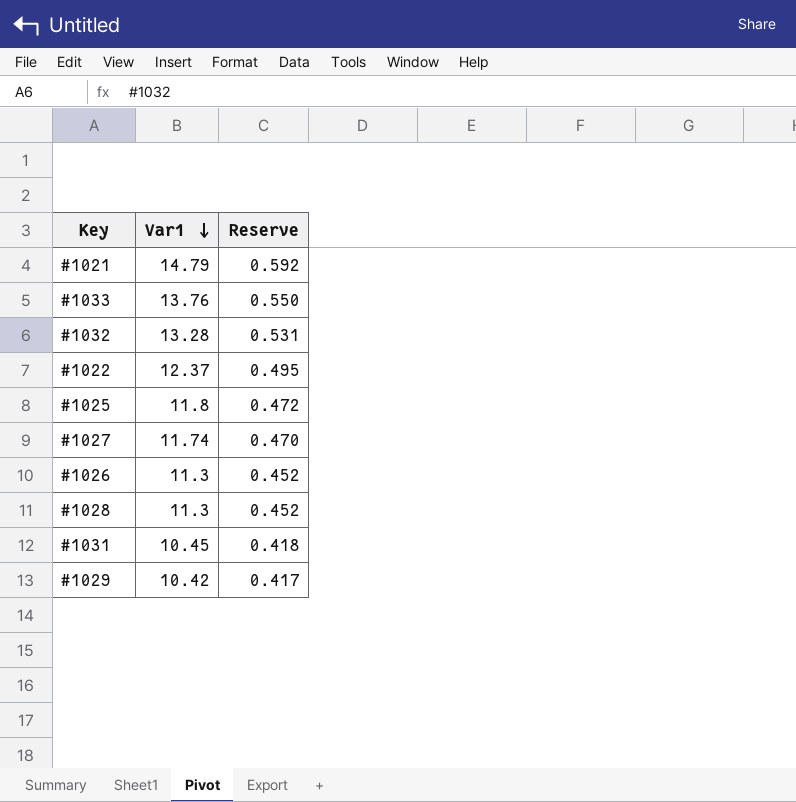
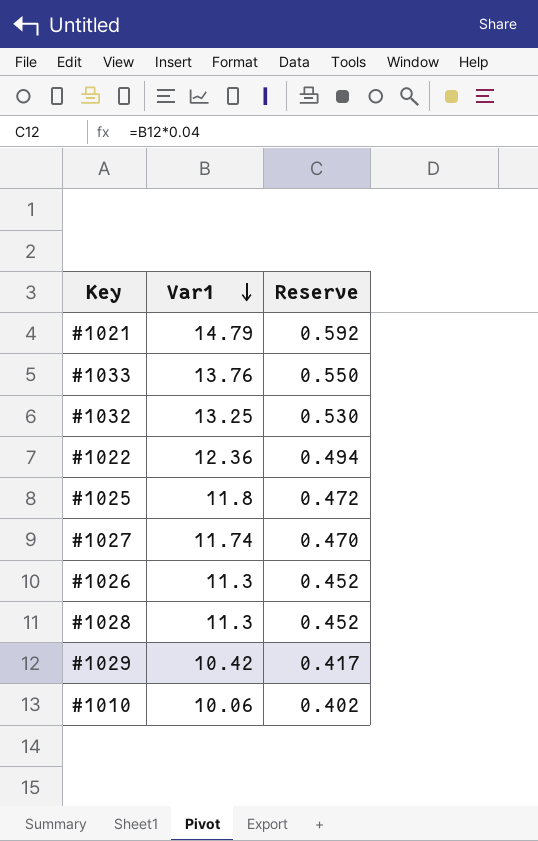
row #1031: 10.45 | 0.418 -> none
#1032 | Var1: 13.28 -> 13.25
#1032 | Reserve: 0.531 -> 0.530
#1022 | Var1: 12.37 -> 12.36
#1022 | Reserve: 0.495 -> 0.494
row #1010: none -> 10.06 | 0.402

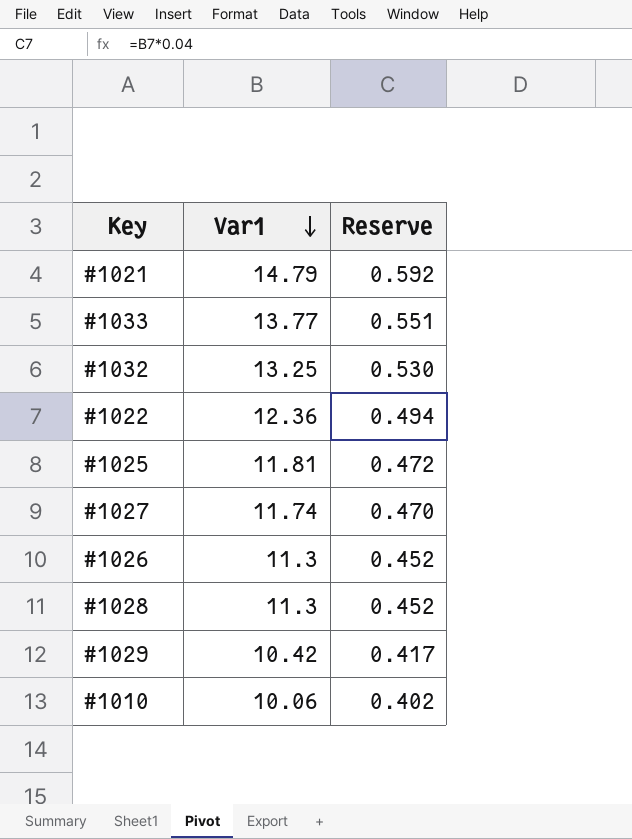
#1033 | Var1: 13.76 -> 13.77
#1033 | Reserve: 0.550 -> 0.551
#1025 | Var1: 11.8 -> 11.81

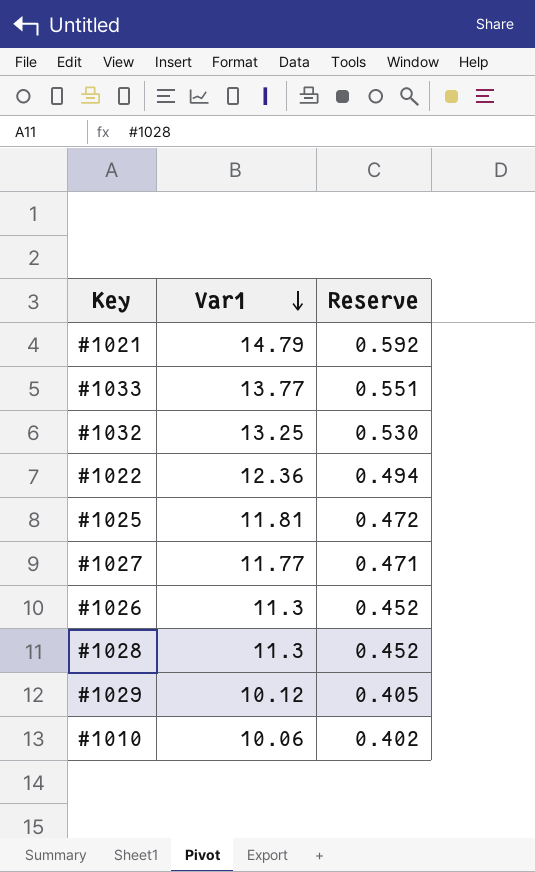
#1027 | Var1: 11.74 -> 11.77
#1027 | Reserve: 0.470 -> 0.471
#1029 | Var1: 10.42 -> 10.12
#1029 | Reserve: 0.417 -> 0.405

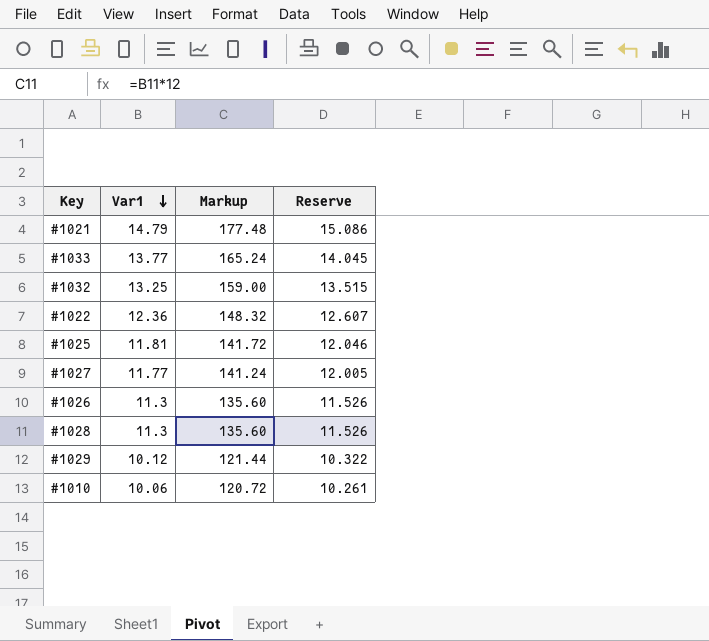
column Markup | formula: none -> [Var1] * 12
column Reserve | formula: [Var1] * 0.04 -> [Var1] * 1.02

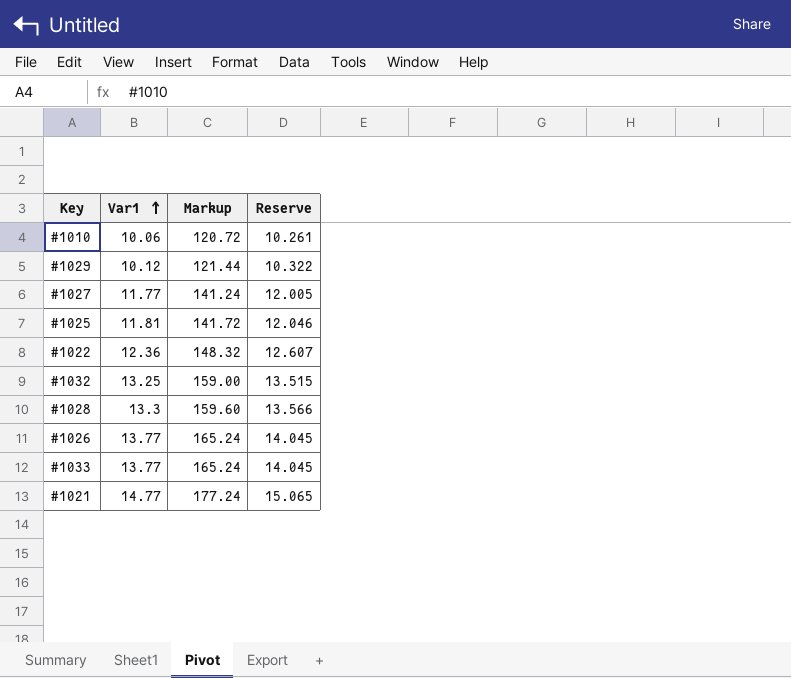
row order: Var1 descending -> Var1 ascending
#1028 | Var1: 11.3 -> 13.3
#1028 | Markup: 135.60 -> 159.60
#1028 | Reserve: 11.526 -> 13.566
#1026 | Var1: 11.3 -> 13.77
#1026 | Markup: 135.60 -> 165.24
#1026 | Reserve: 11.526 -> 14.045
#1021 | Var1: 14.79 -> 14.77
#1021 | Markup: 177.48 -> 177.24
#1021 | Reserve: 15.086 -> 15.065

